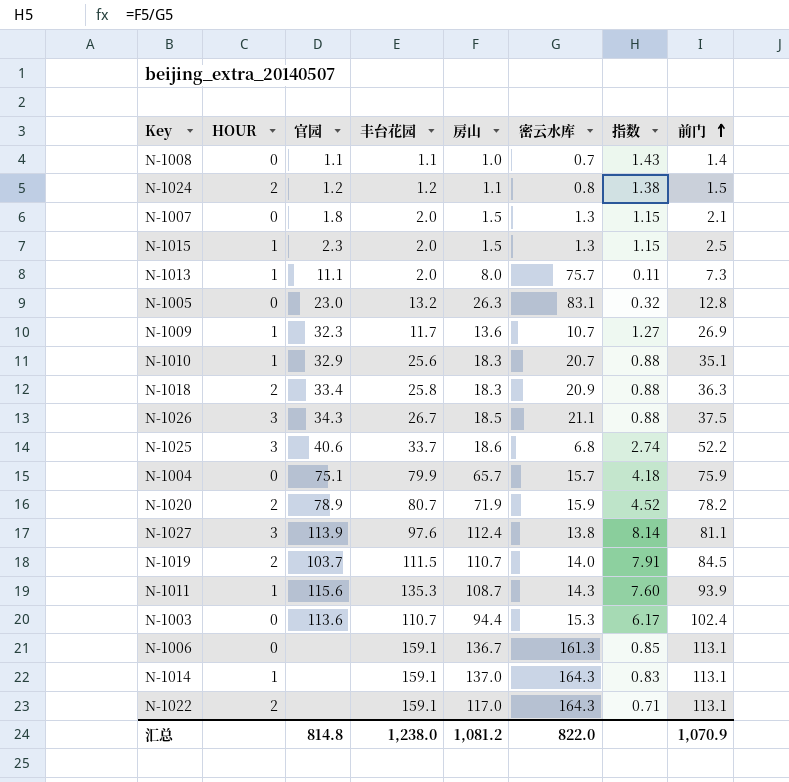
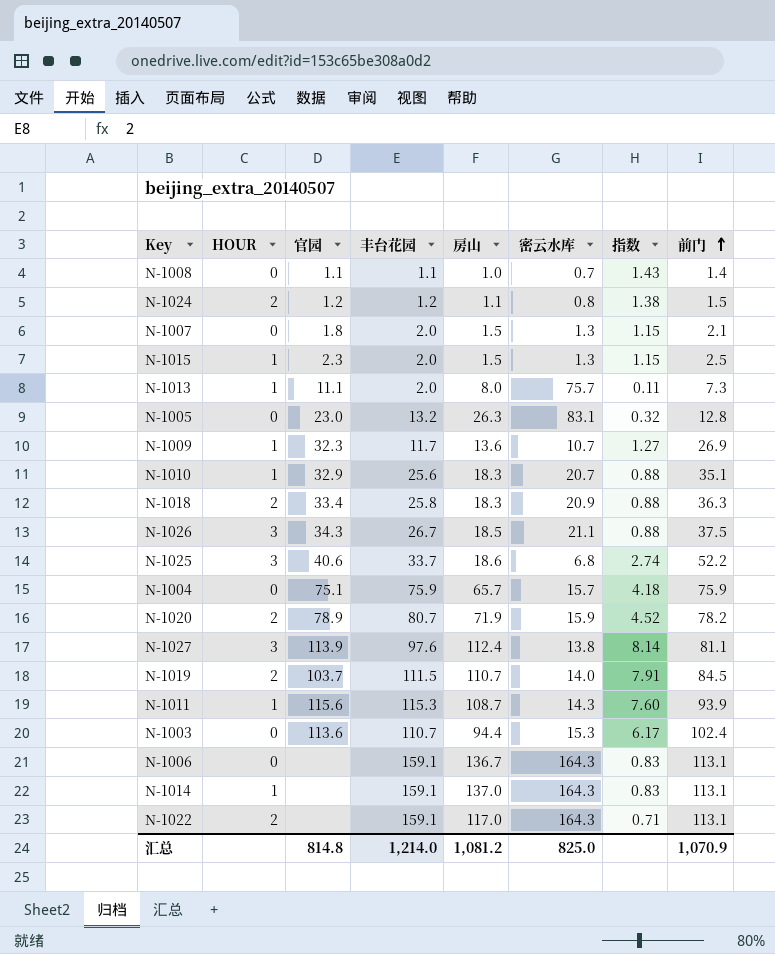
N-1004 | 丰台花园: 79.9 -> 75.9
N-1011 | 丰台花园: 135.3 -> 115.3
N-1006 | 密云水库: 161.3 -> 164.3
N-1006 | 指数: 0.85 -> 0.83
汇总 | 丰台花园: 1,238.0 -> 1,214.0
汇总 | 密云水库: 822.0 -> 825.0

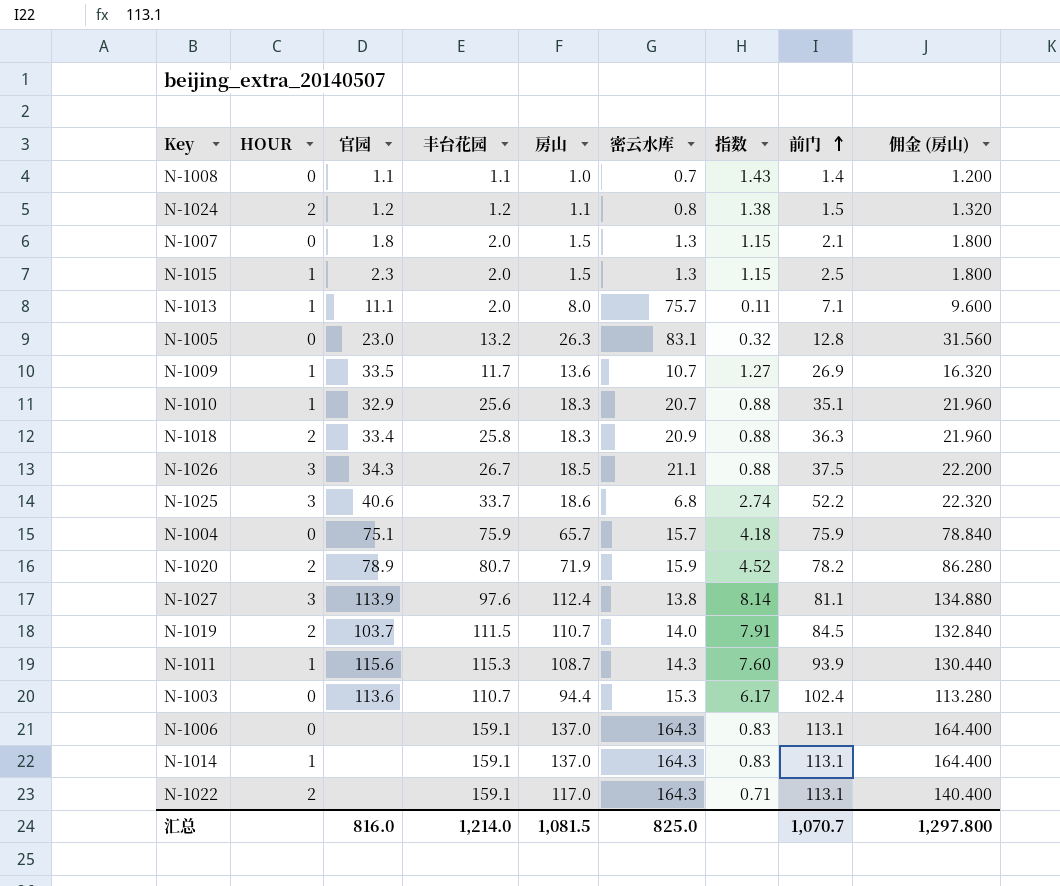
column 佣金 (房山) | formula: none -> [房山] * 1.2
N-1013 | 前门: 7.3 -> 7.1
N-1009 | 官园: 32.3 -> 33.5
N-1006 | 房山: 136.7 -> 137.0
汇总 | 官园: 814.8 -> 816.0
汇总 | 房山: 1,081.2 -> 1,081.5
汇总 | 前门: 1,070.9 -> 1,070.7

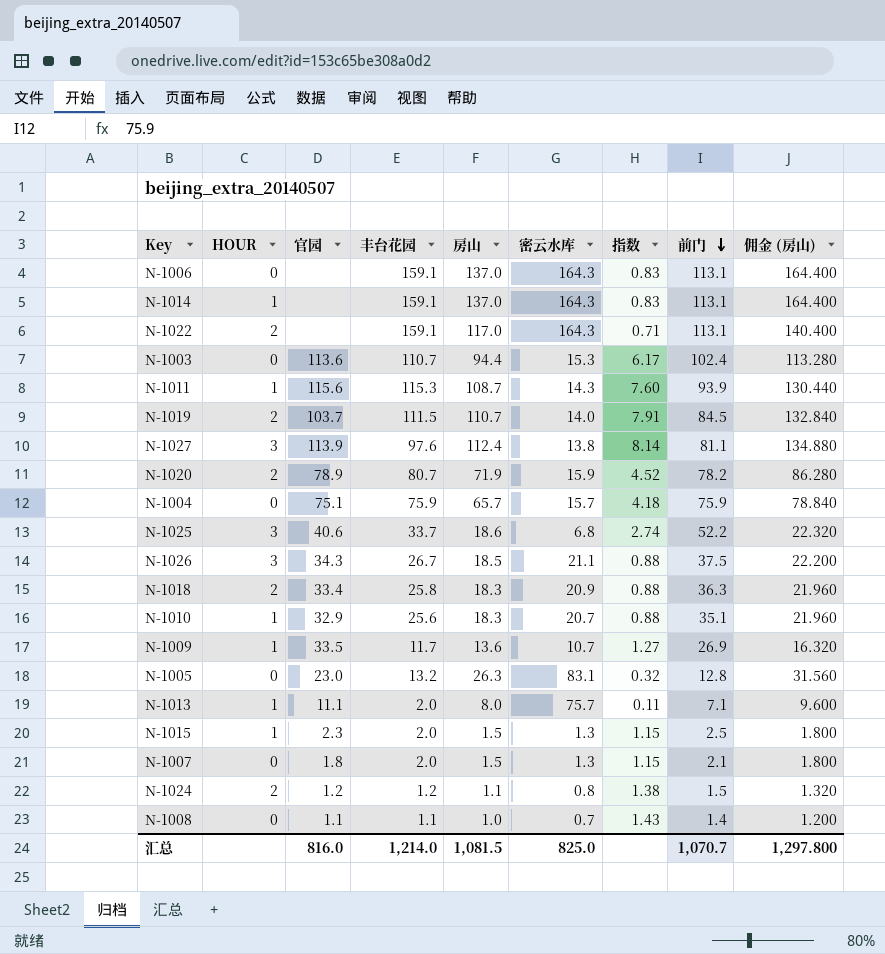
row order: 前门 ascending -> 前门 descending

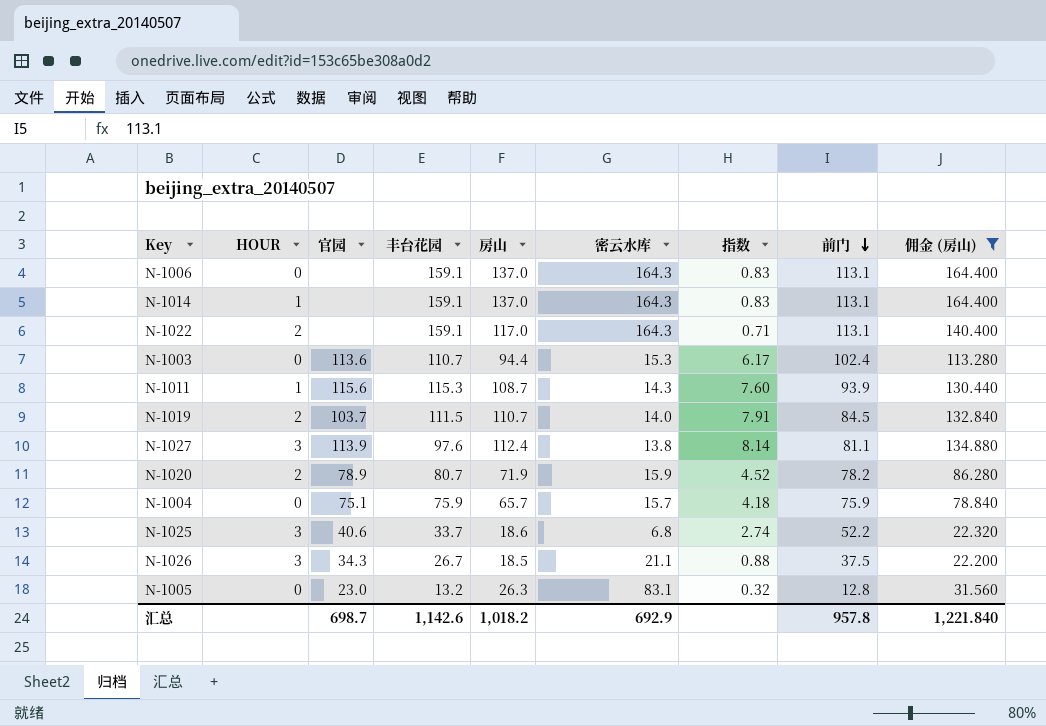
filter: none -> 佣金 (房山) >= 22.200
汇总 | 官园: 816.0 -> 698.7
汇总 | 丰台花园: 1,214.0 -> 1,142.6
汇总 | 房山: 1,081.5 -> 1,018.2
汇总 | 密云水库: 825.0 -> 692.9
汇总 | 前门: 1,070.7 -> 957.8
汇总 | 佣金 (房山): 1,297.800 -> 1,221.840

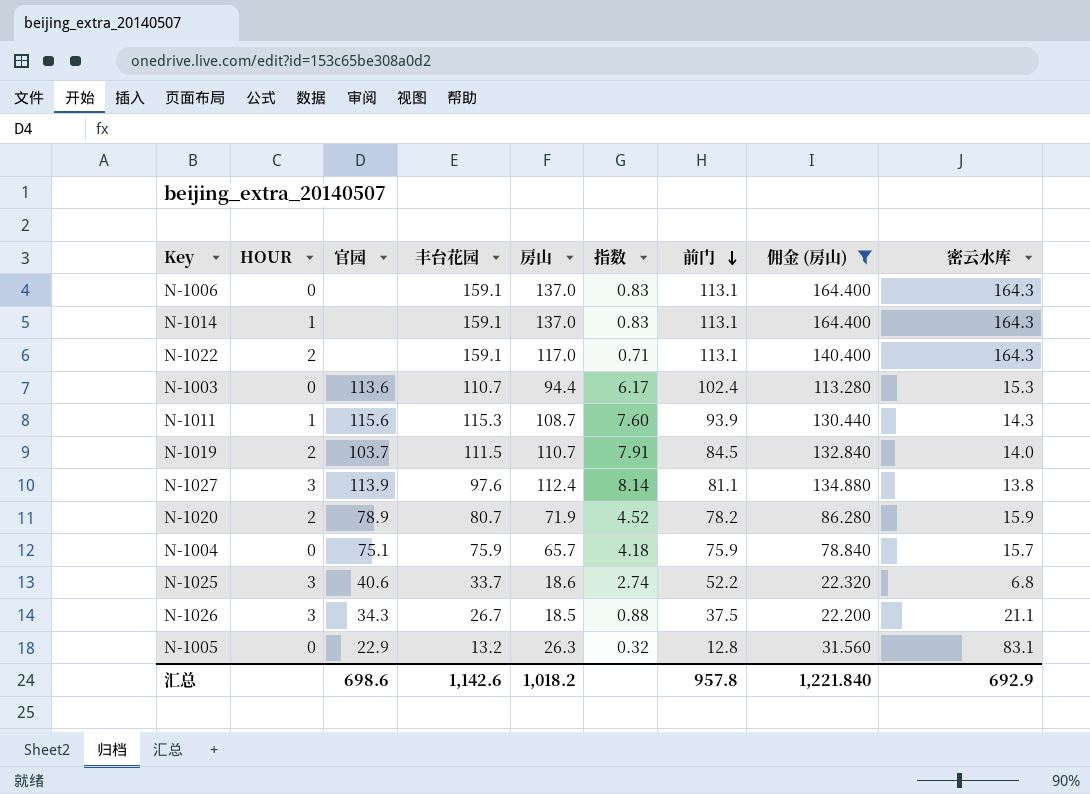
column 密云水库 | position: 6 -> 9
N-1005 | 官园: 23.0 -> 22.9
汇总 | 官园: 698.7 -> 698.6

